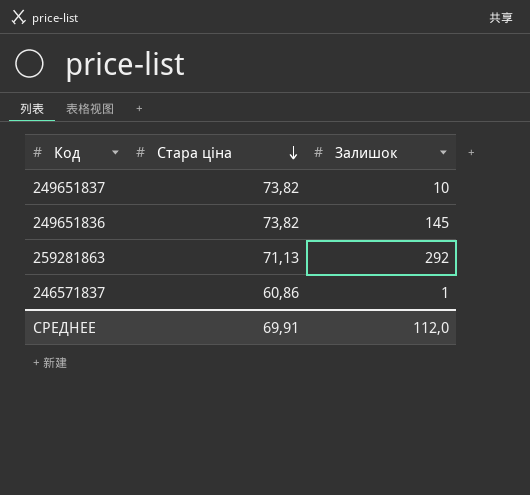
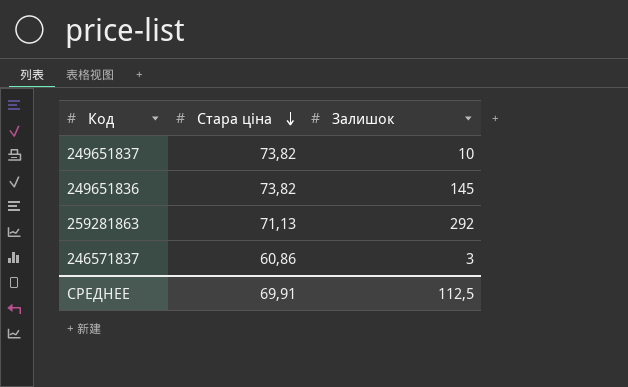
246571837 | Залишок: 1 -> 3
СРЕДНЕЕ | Залишок: 112,0 -> 112,5

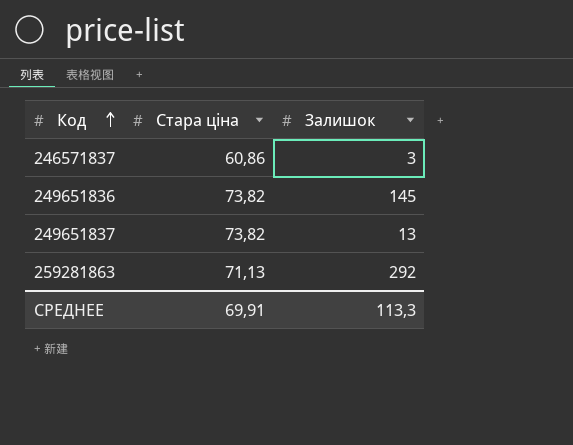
row order: Стара ціна descending -> Код ascending
249651837 | Залишок: 10 -> 13
СРЕДНЕЕ | Залишок: 112,5 -> 113,3

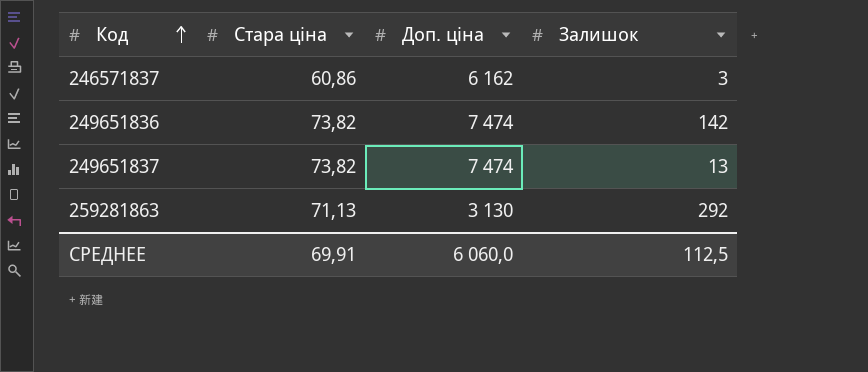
column Доп. ціна | position: none -> 3
249651836 | Залишок: 145 -> 142
СРЕДНЕЕ | Залишок: 113,3 -> 112,5

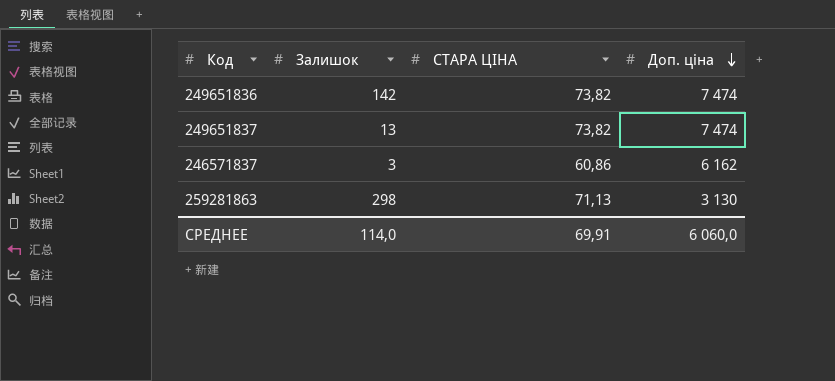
row order: Код ascending -> Доп. ціна descending
column Залишок | position: 4 -> 2
column name: Стара ціна -> СТАРА ЦІНА
259281863 | Залишок: 292 -> 298
СРЕДНЕЕ | Залишок: 112,5 -> 114,0

